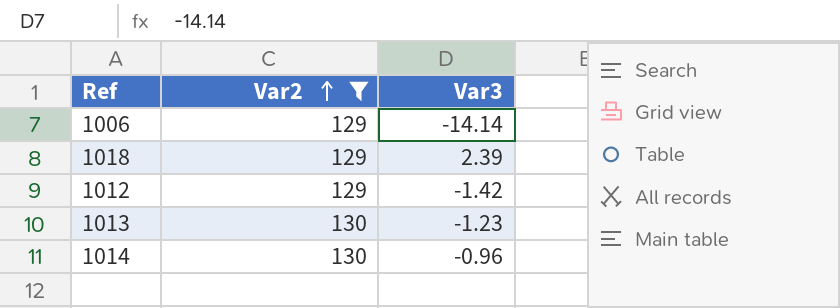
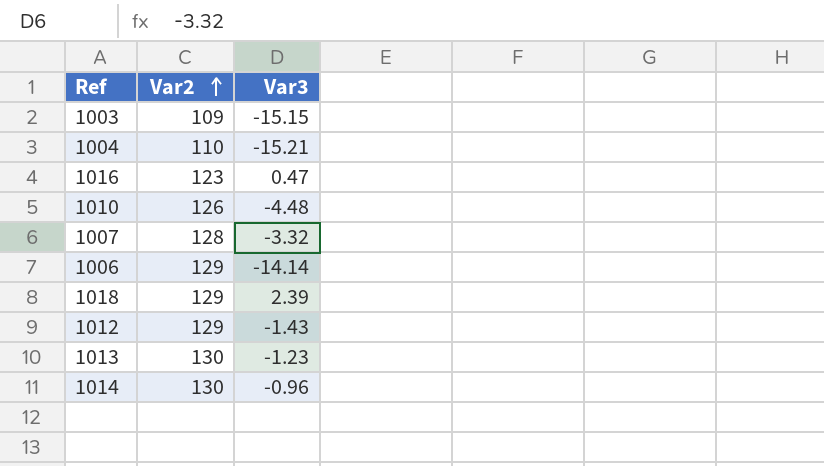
filter: Var2 >= 129 -> none
1012 | Var3: -1.42 -> -1.43

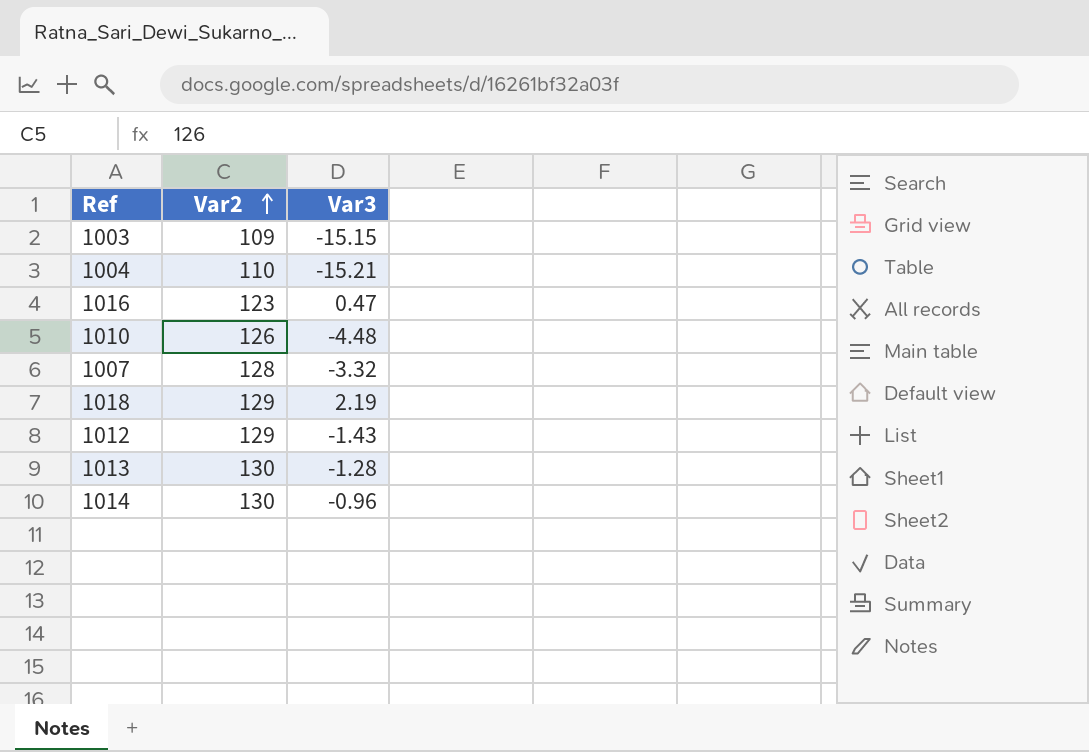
row 1006: 129 | -14.14 -> none
1018 | Var3: 2.39 -> 2.19
1013 | Var3: -1.23 -> -1.28

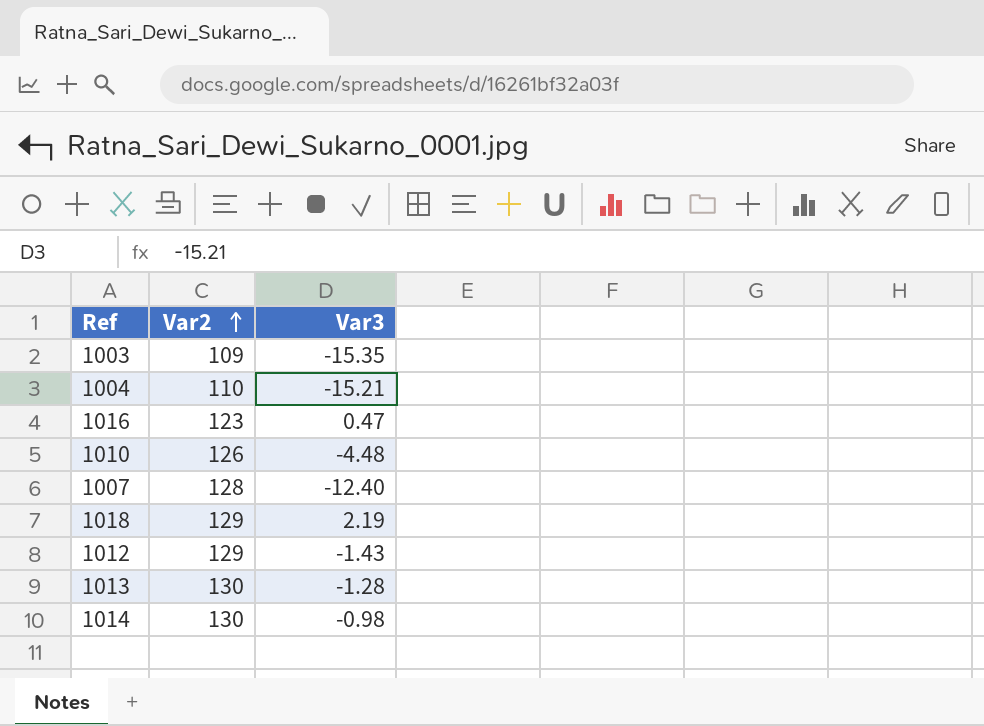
1003 | Var3: -15.15 -> -15.35
1007 | Var3: -3.32 -> -12.40
1014 | Var3: -0.96 -> -0.98

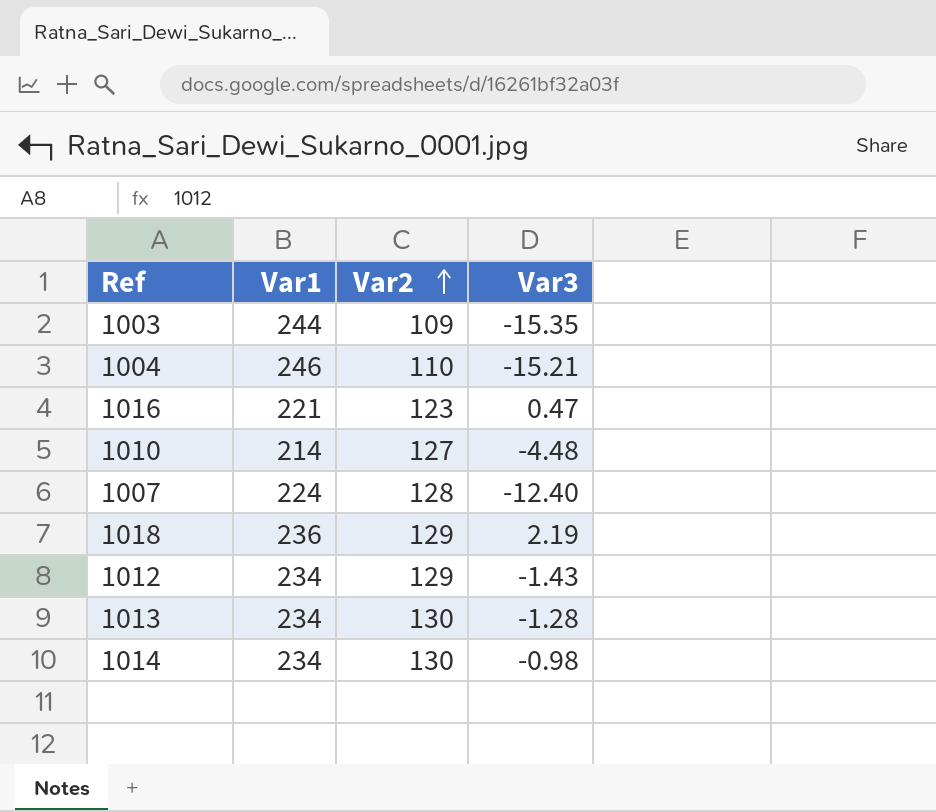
column Var1 | position: none -> 2
1010 | Var2: 126 -> 127

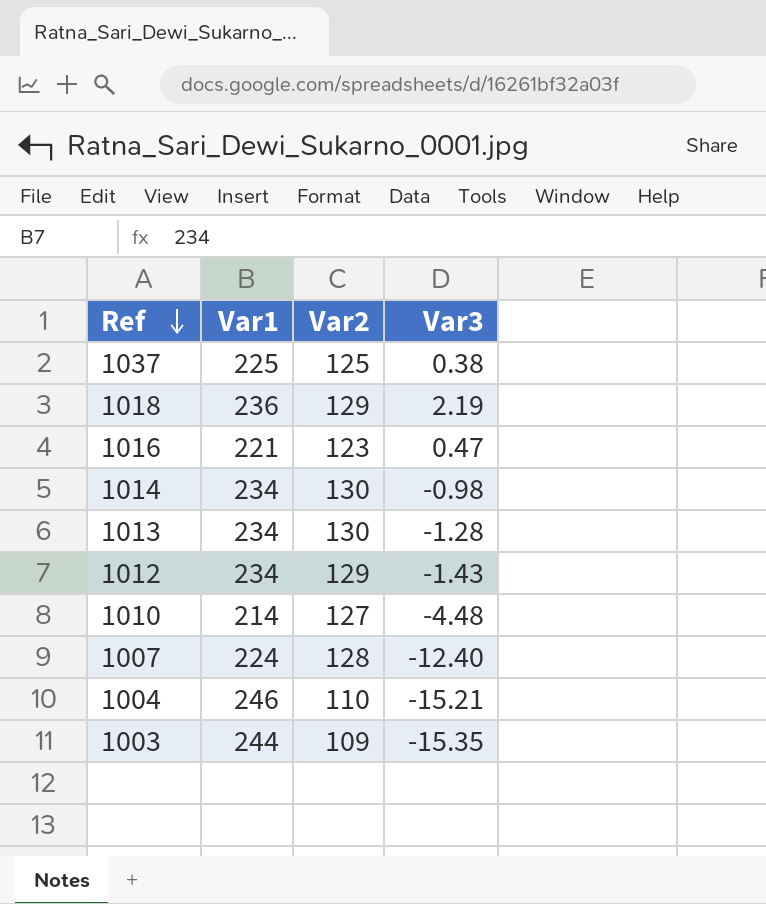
row order: Var2 ascending -> Ref descending
row 1037: none -> 225 | 125 | 0.38

